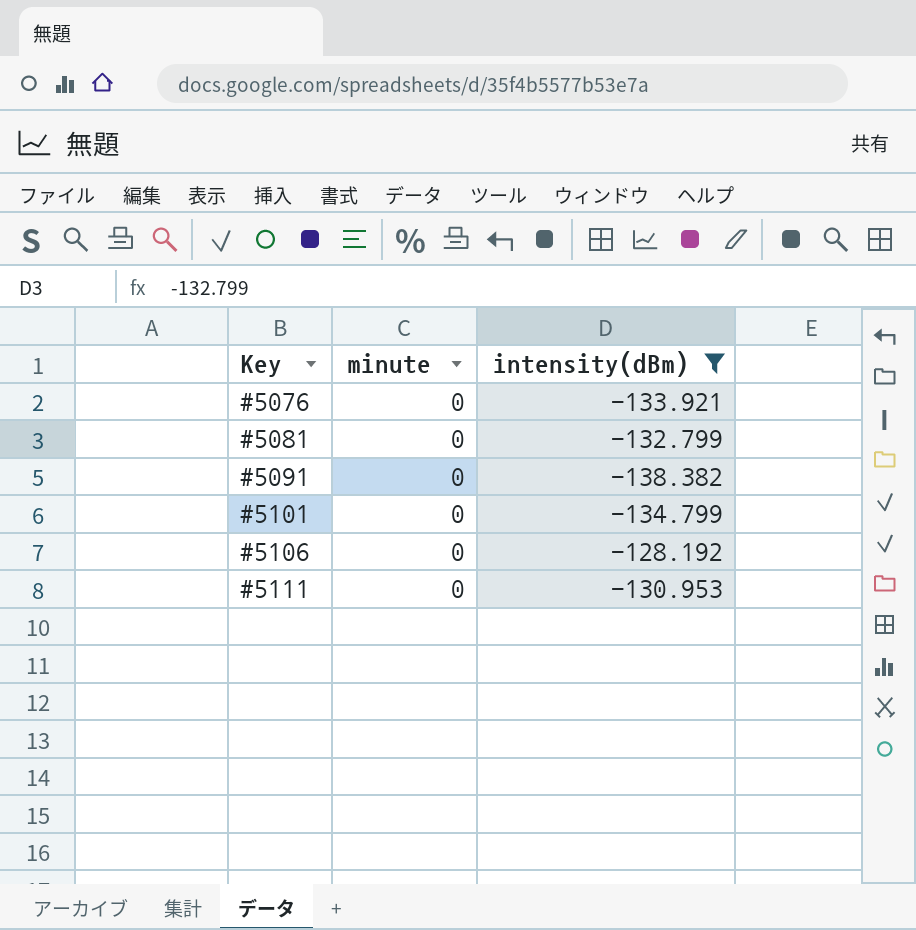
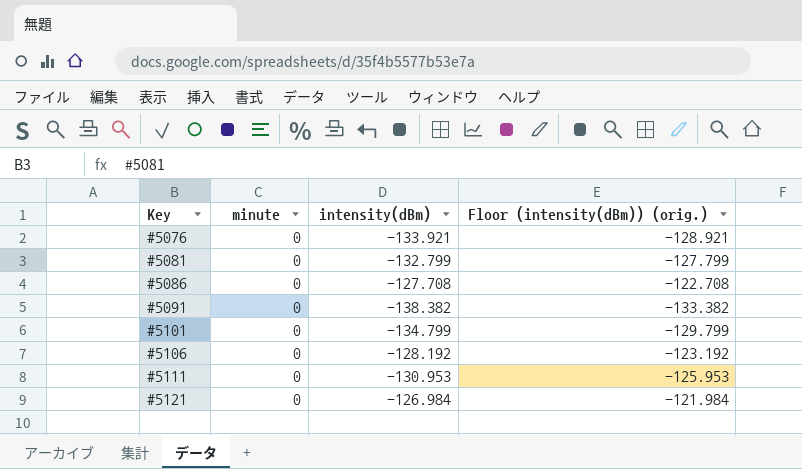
filter: intensity(dBm) <= -128.192 -> none
column Floor (intensity(dBm)) (orig.) | formula: none -> [intensity(dBm)] + 5

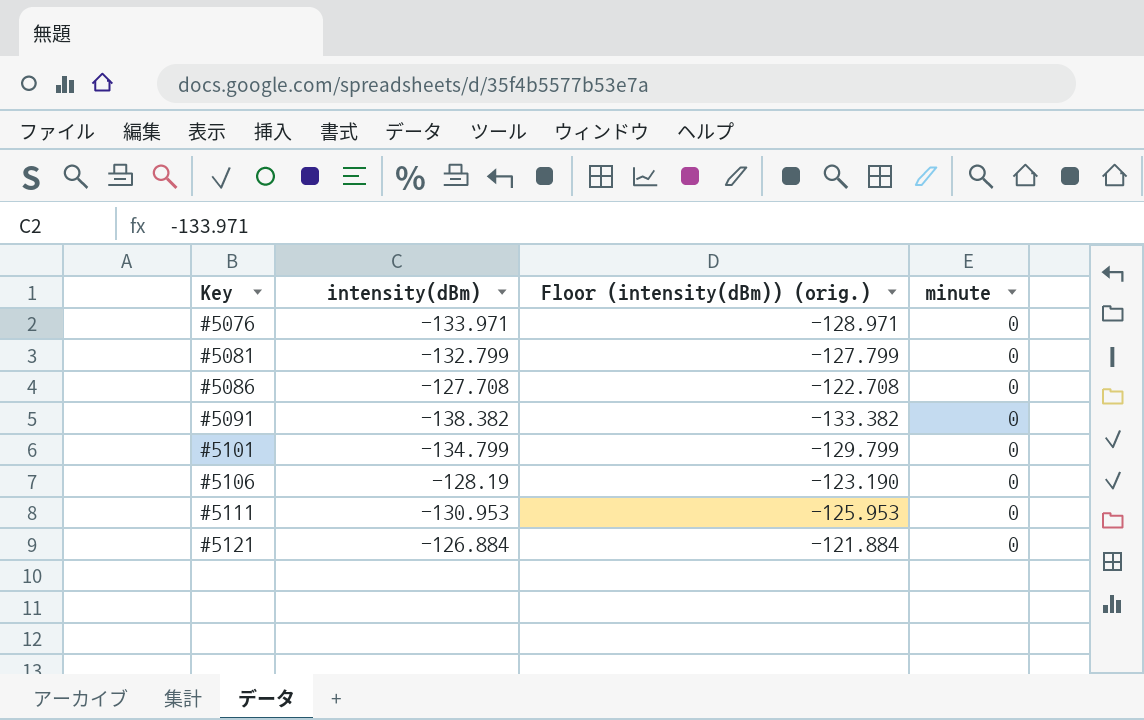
column minute | position: 2 -> 4
#5076 | intensity(dBm): -133.921 -> -133.971
#5076 | Floor (intensity(dBm)) (orig.): -128.921 -> -128.971
#5106 | intensity(dBm): -128.192 -> -128.19
#5106 | Floor (intensity(dBm)) (orig.): -123.192 -> -123.190
#5121 | intensity(dBm): -126.984 -> -126.884
#5121 | Floor (intensity(dBm)) (orig.): -121.984 -> -121.884

